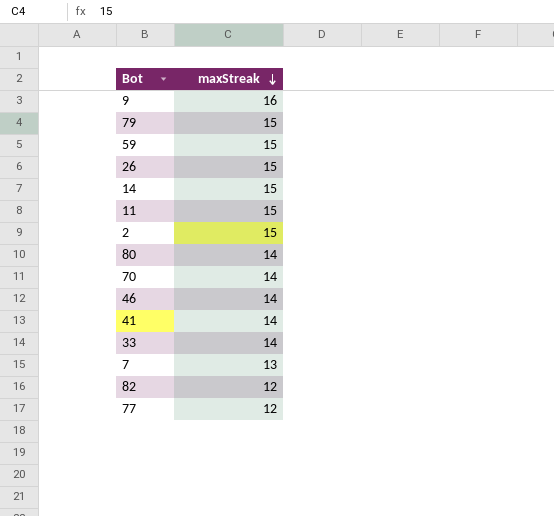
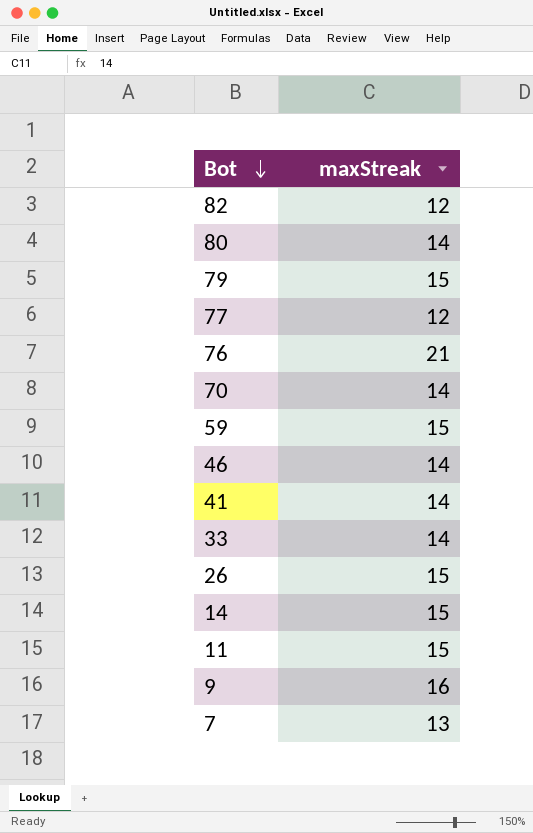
row order: maxStreak descending -> Bot descending
row 2: 15 -> none
row 76: none -> 21

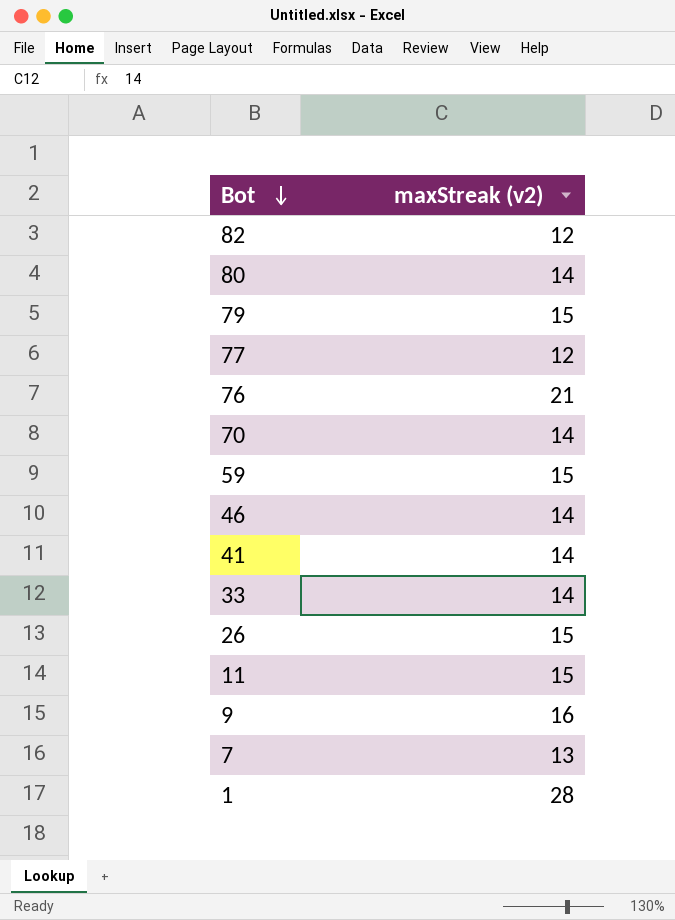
column name: maxStreak -> maxStreak (v2)
row 14: 15 -> none
row 1: none -> 28

